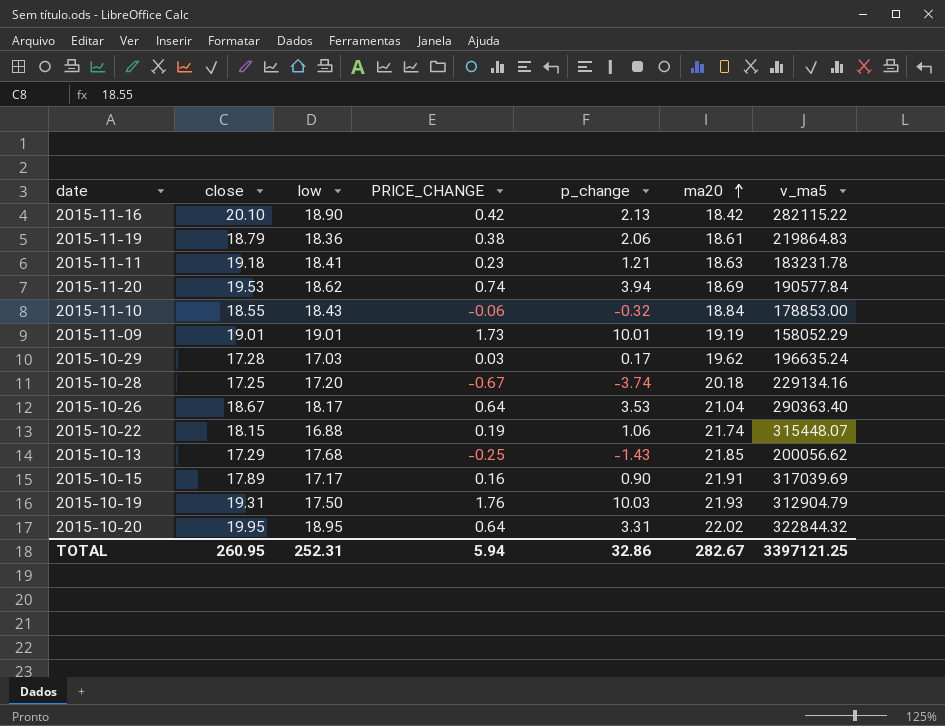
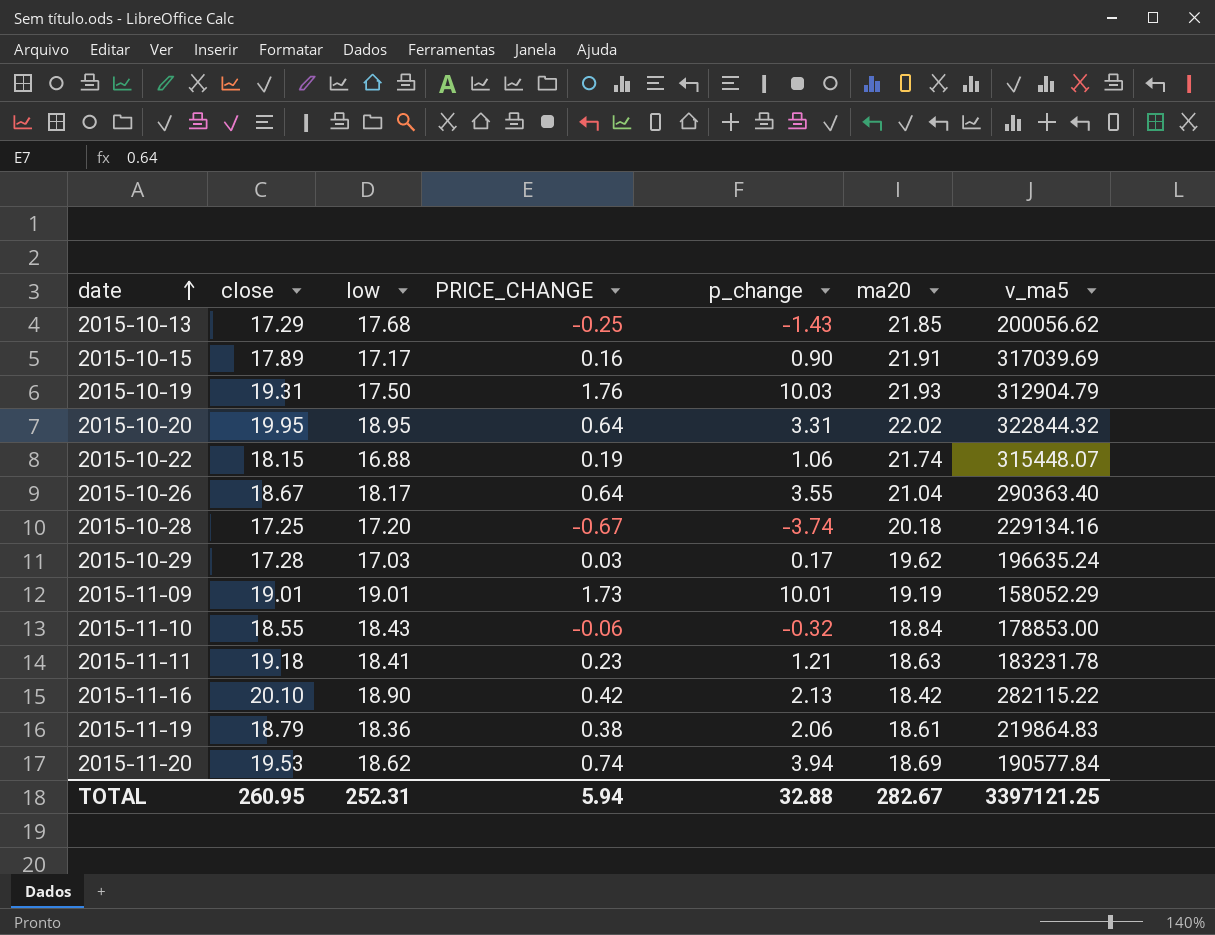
row order: ma20 ascending -> date ascending
2015-10-26 | p_change: 3.53 -> 3.55
TOTAL | p_change: 32.86 -> 32.88

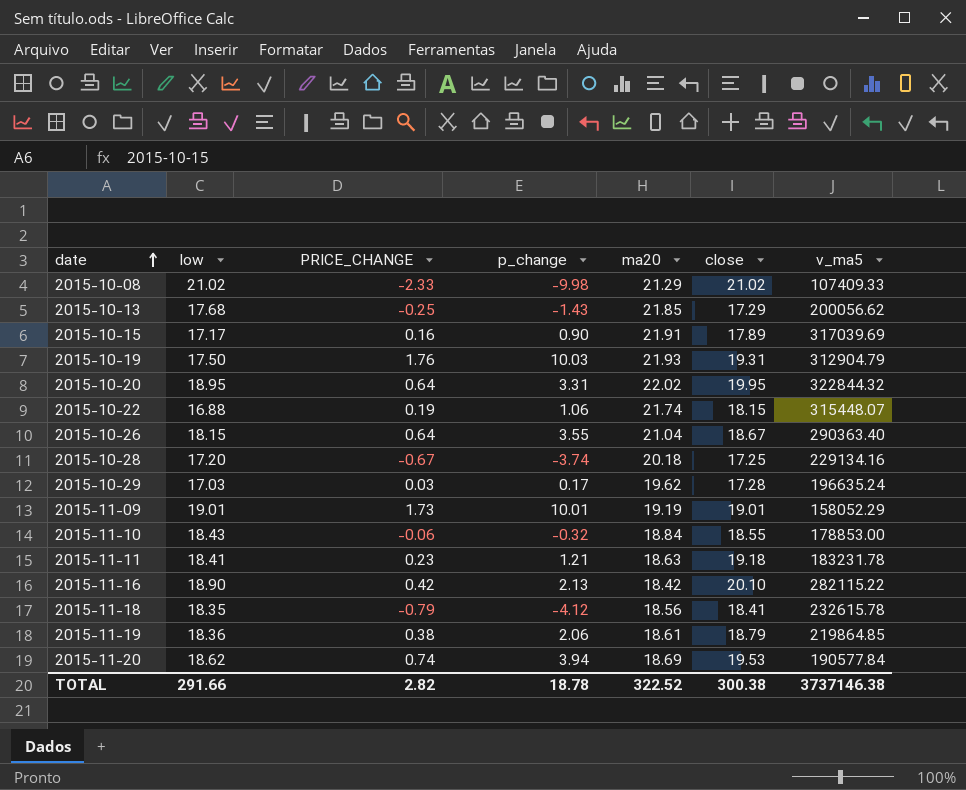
column close | position: 2 -> 6
row 2015-10-08: none -> 21.02 | -2.33 | -9.98 | 21.29 | 21.02 | 107409.33
2015-10-26 | low: 18.17 -> 18.15
row 2015-11-18: none -> 18.35 | -0.79 | -4.12 | 18.56 | 18.41 | 232615.78
2015-11-19 | v_ma5: 219864.83 -> 219864.85
TOTAL | low: 252.31 -> 291.66
TOTAL | PRICE_CHANGE: 5.94 -> 2.82
TOTAL | p_change: 32.88 -> 18.78
TOTAL | ma20: 282.67 -> 322.52
TOTAL | close: 260.95 -> 300.38
TOTAL | v_ma5: 3397121.25 -> 3737146.38

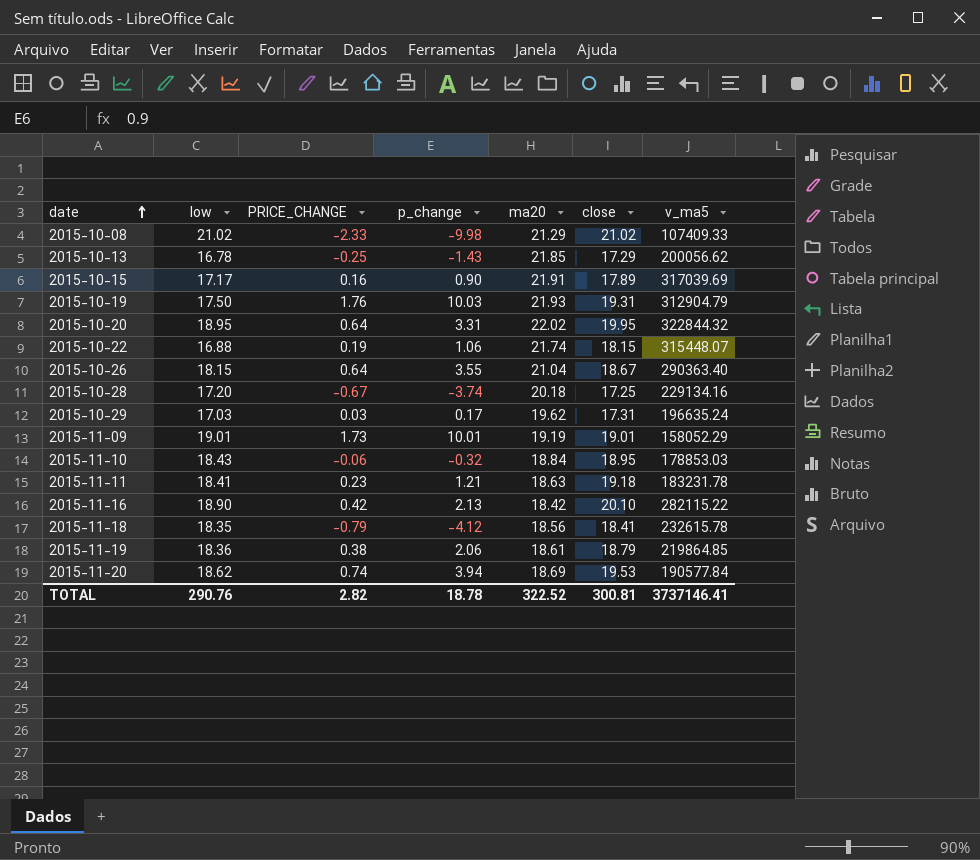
2015-10-13 | low: 17.68 -> 16.78
2015-10-29 | close: 17.28 -> 17.31
2015-11-10 | close: 18.55 -> 18.95
2015-11-10 | v_ma5: 178853.00 -> 178853.03
TOTAL | low: 291.66 -> 290.76
TOTAL | close: 300.38 -> 300.81
TOTAL | v_ma5: 3737146.38 -> 3737146.41

